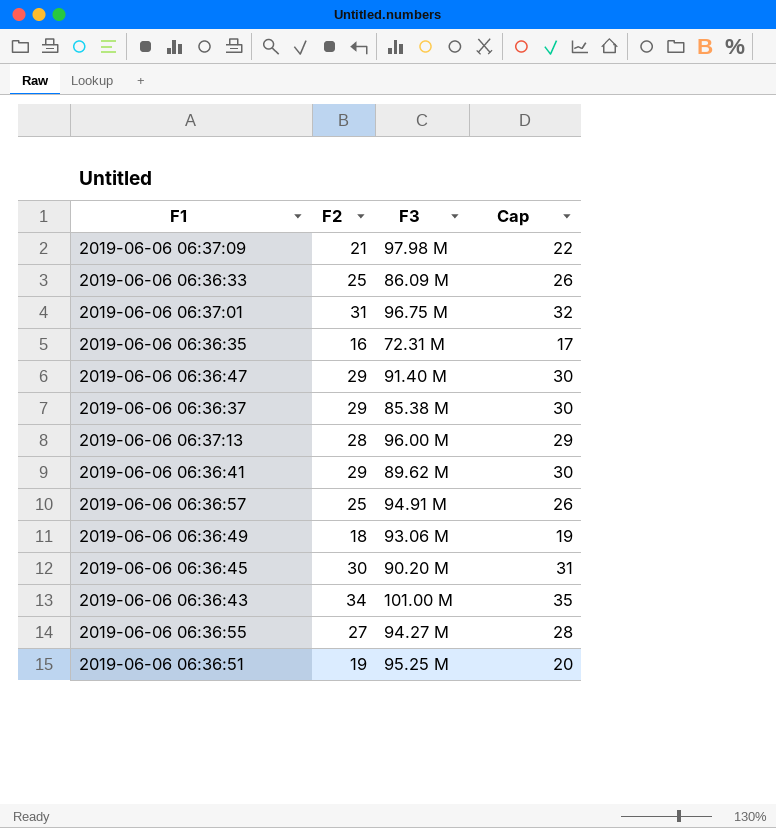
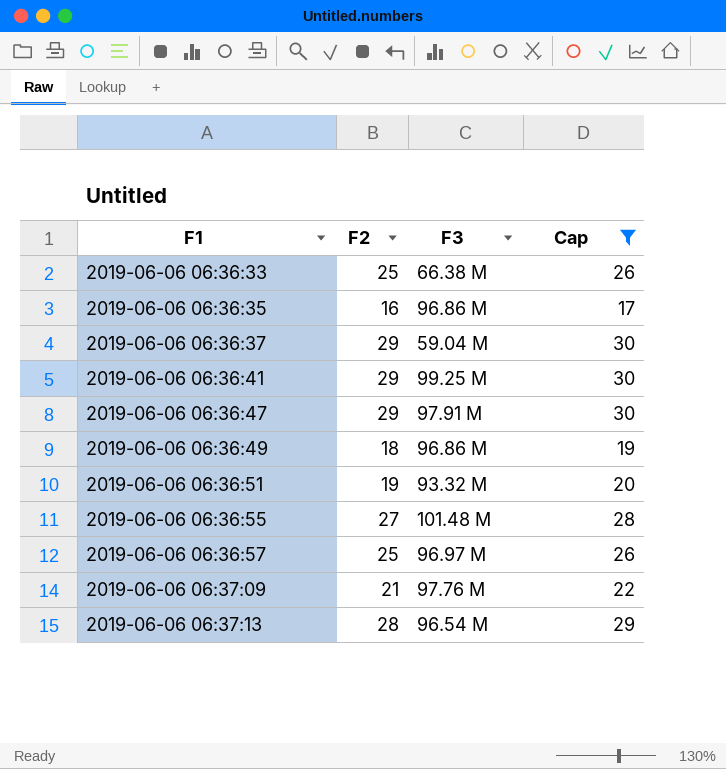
filter: none -> Cap <= 30
row order: none -> F1 ascending
2019-06-06 06:36:33 | F3: 86.09 M -> 66.38 M
2019-06-06 06:36:35 | F3: 72.31 M -> 96.86 M
2019-06-06 06:36:37 | F3: 85.38 M -> 59.04 M
2019-06-06 06:36:41 | F3: 89.62 M -> 99.25 M
2019-06-06 06:36:47 | F3: 91.40 M -> 97.91 M
2019-06-06 06:36:49 | F3: 93.06 M -> 96.86 M
2019-06-06 06:36:51 | F3: 95.25 M -> 93.32 M
2019-06-06 06:36:55 | F3: 94.27 M -> 101.48 M
2019-06-06 06:36:57 | F3: 94.91 M -> 96.97 M
2019-06-06 06:37:09 | F3: 97.98 M -> 97.76 M
2019-06-06 06:37:13 | F3: 96.00 M -> 96.54 M

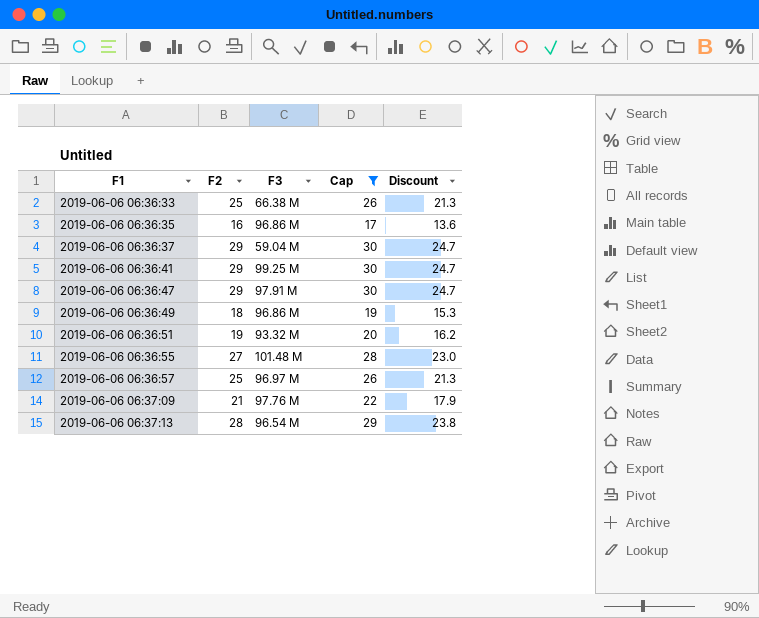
column Discount | formula: none -> [F2] * 0.85

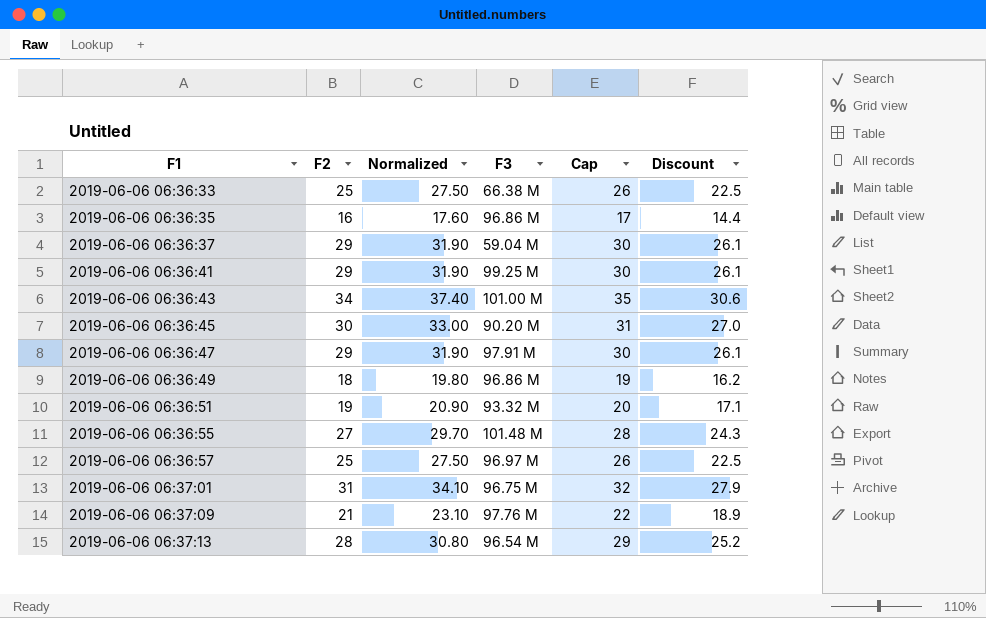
filter: Cap <= 30 -> none
column Normalized | formula: none -> [F2] * 1.1
column Discount | formula: [F2] * 0.85 -> [F2] * 0.9

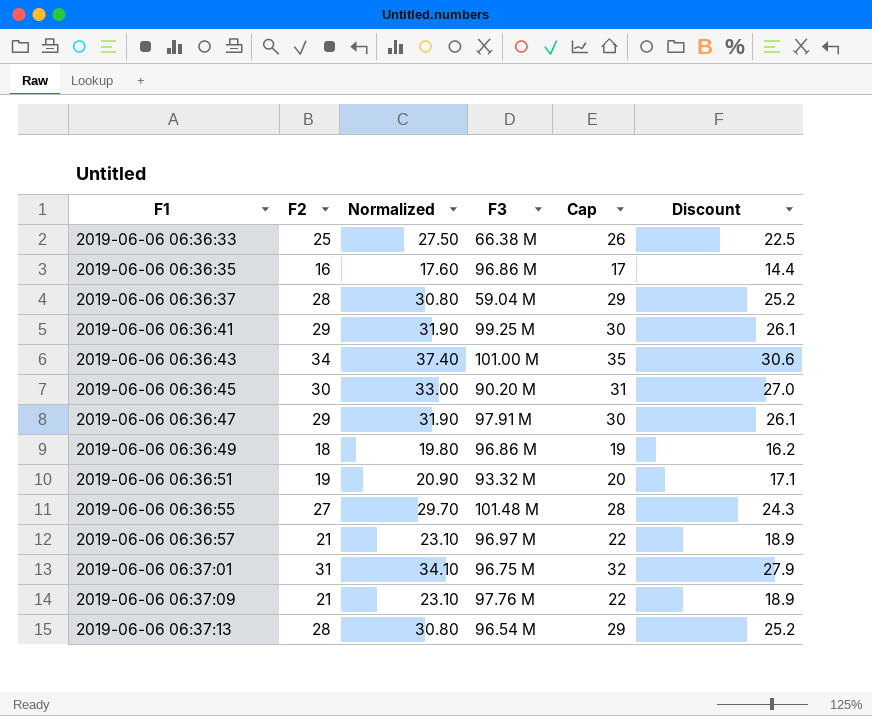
2019-06-06 06:36:37 | F2: 29 -> 28
2019-06-06 06:36:37 | Normalized: 31.90 -> 30.80
2019-06-06 06:36:37 | Cap: 30 -> 29
2019-06-06 06:36:37 | Discount: 26.1 -> 25.2
2019-06-06 06:36:57 | F2: 25 -> 21
2019-06-06 06:36:57 | Normalized: 27.50 -> 23.10
2019-06-06 06:36:57 | Cap: 26 -> 22
2019-06-06 06:36:57 | Discount: 22.5 -> 18.9

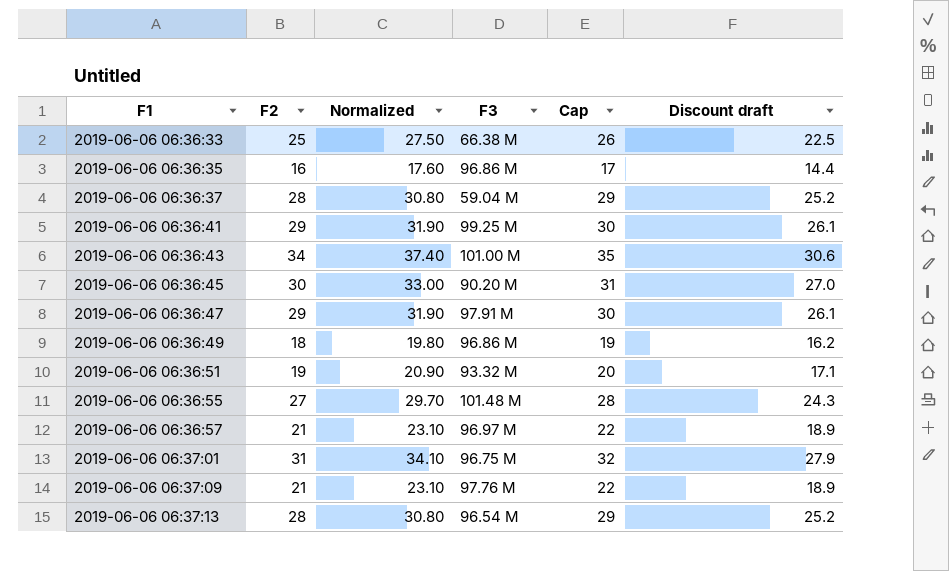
column name: Discount -> Discount draft

